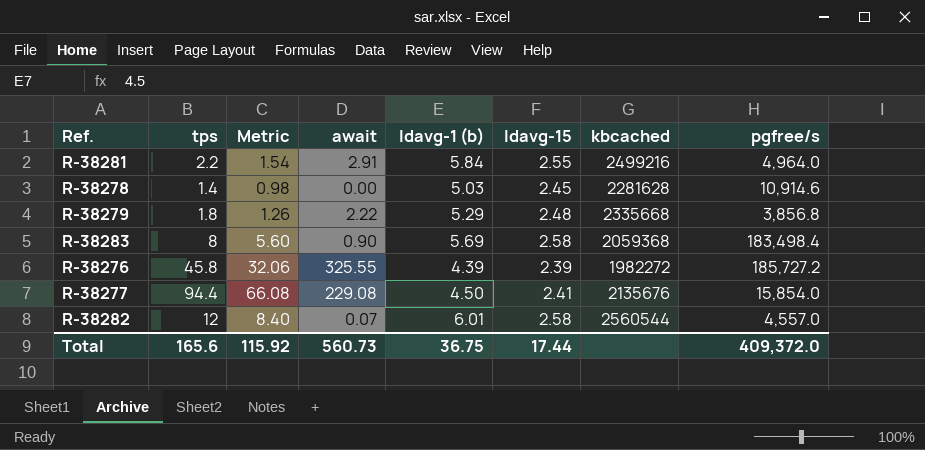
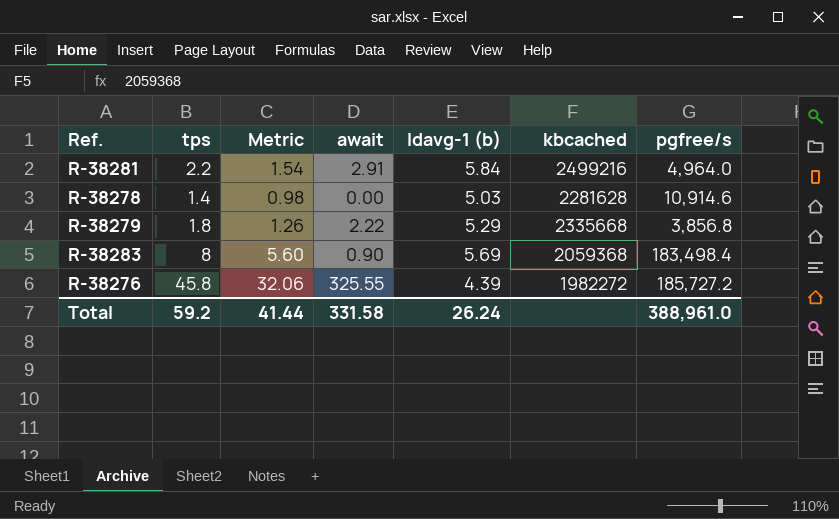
column ldavg-15 | position: 6 -> none
row R-38277: 94.4 | 66.08 | 229.08 | 4.50 | 2.41 | 2135676 | 15,854.0 -> none
row R-38282: 12 | 8.40 | 0.07 | 6.01 | 2.58 | 2560544 | 4,557.0 -> none
Total | tps: 165.6 -> 59.2
Total | Metric: 115.92 -> 41.44
Total | await: 560.73 -> 331.58
Total | ldavg-1 (b): 36.75 -> 26.24
Total | pgfree/s: 409,372.0 -> 388,961.0

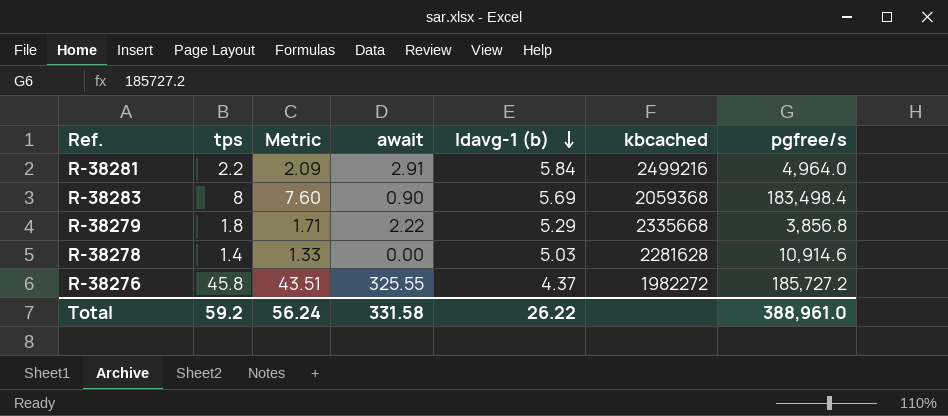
row order: none -> ldavg-1 (b) descending
column Metric | formula: [tps] * 0.7 -> [tps] * 0.95
R-38276 | ldavg-1 (b): 4.39 -> 4.37
Total | Metric: 41.44 -> 56.24
Total | ldavg-1 (b): 26.24 -> 26.22

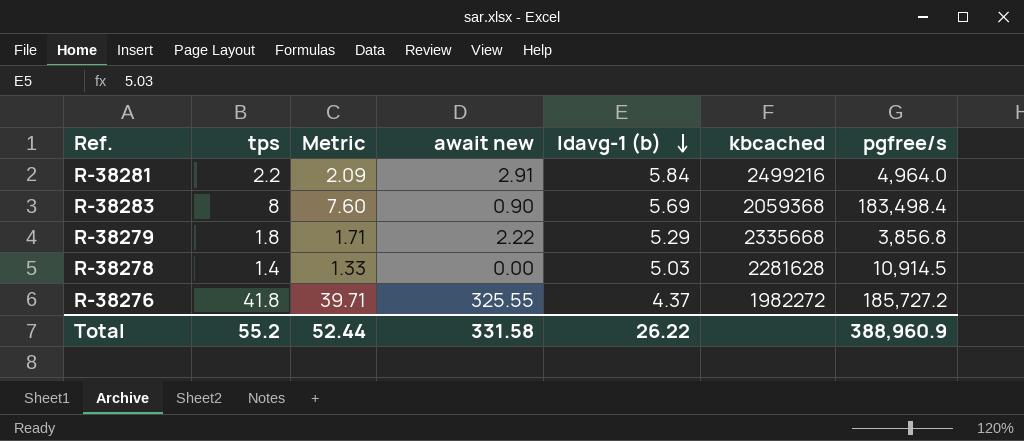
column name: await -> await new
R-38278 | pgfree/s: 10,914.6 -> 10,914.5
R-38276 | tps: 45.8 -> 41.8
R-38276 | Metric: 43.51 -> 39.71
Total | tps: 59.2 -> 55.2
Total | Metric: 56.24 -> 52.44
Total | pgfree/s: 388,961.0 -> 388,960.9

